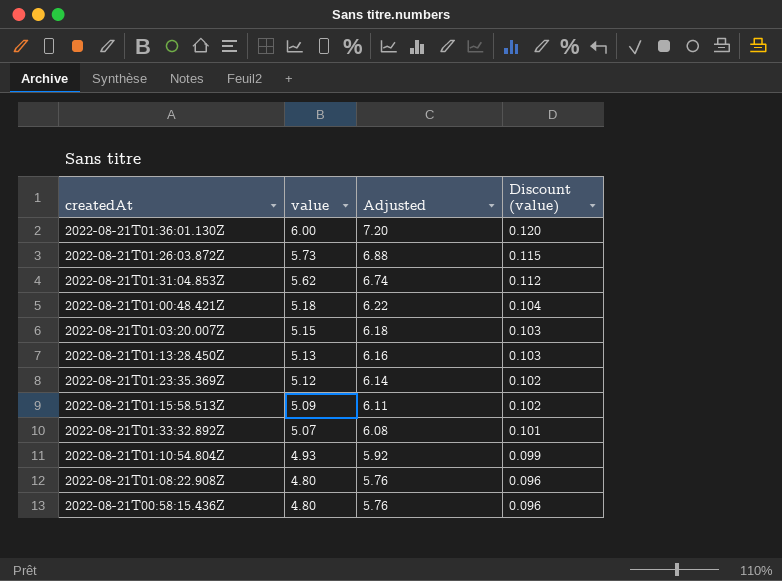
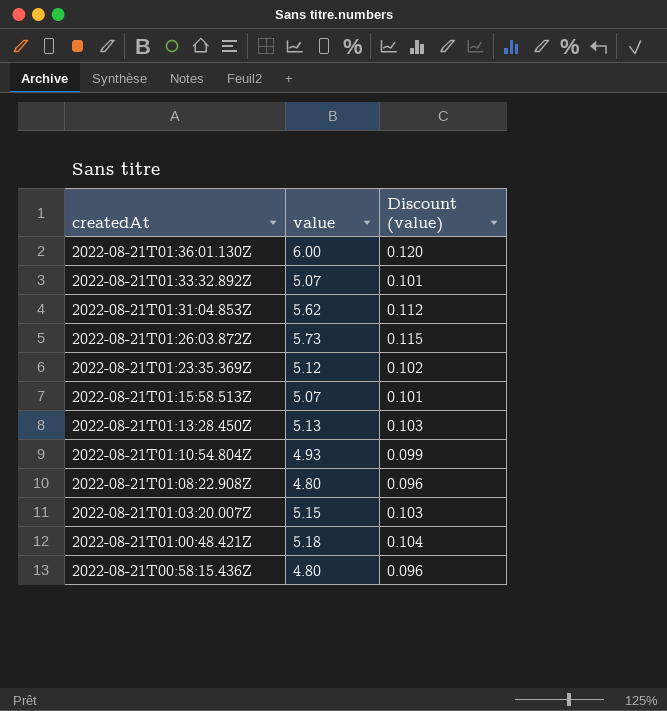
row order: value descending -> createdAt descending
column Adjusted | formula: [value] * 1.2 -> none
2022-08-21T01:15:58.513Z | value: 5.09 -> 5.07
2022-08-21T01:15:58.513Z | Discount (value): 0.102 -> 0.101

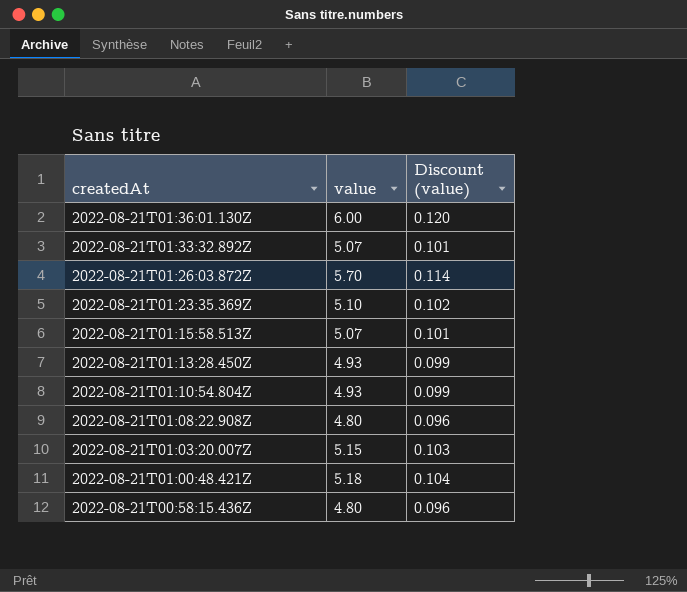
row 2022-08-21T01:31:04.853Z: 5.62 | 0.112 -> none
2022-08-21T01:26:03.872Z | value: 5.73 -> 5.70
2022-08-21T01:26:03.872Z | Discount (value): 0.115 -> 0.114
2022-08-21T01:23:35.369Z | value: 5.12 -> 5.10
2022-08-21T01:13:28.450Z | value: 5.13 -> 4.93
2022-08-21T01:13:28.450Z | Discount (value): 0.103 -> 0.099

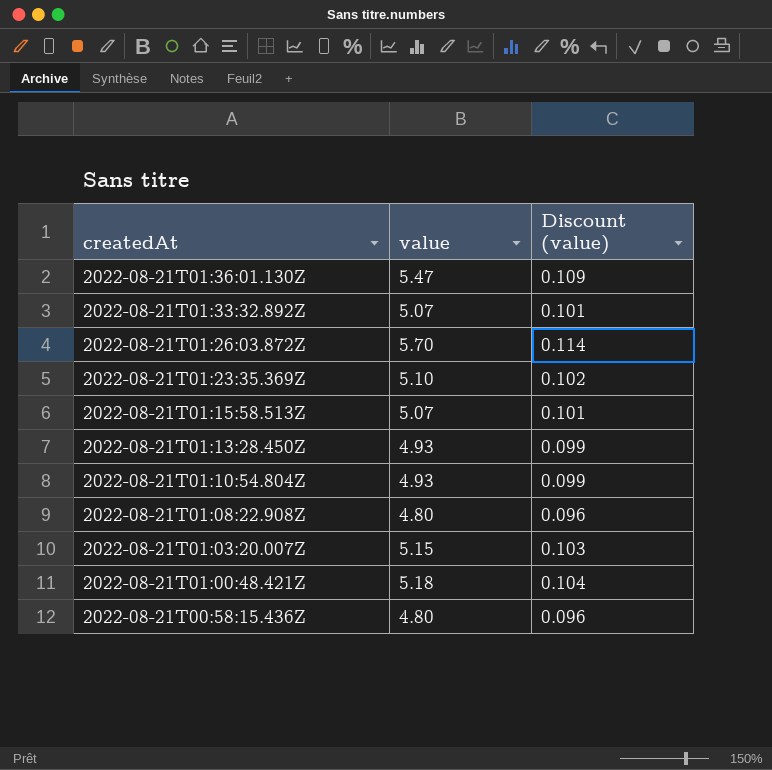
2022-08-21T01:36:01.130Z | value: 6.00 -> 5.47
2022-08-21T01:36:01.130Z | Discount (value): 0.120 -> 0.109

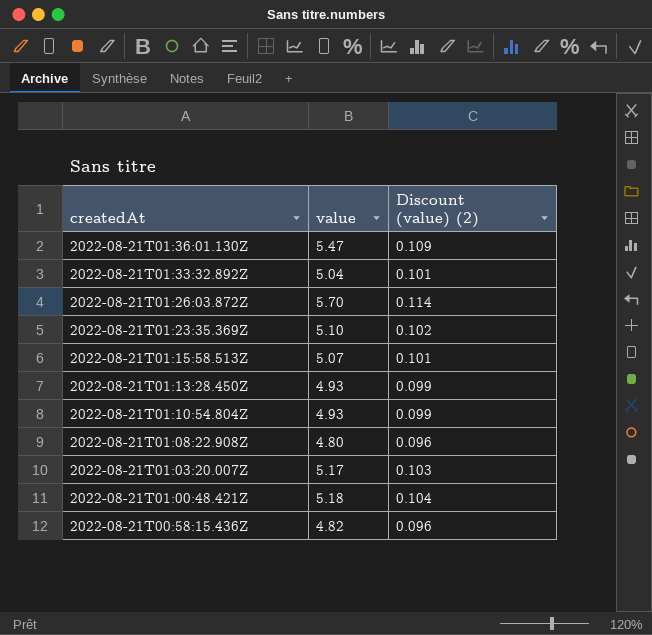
column name: Discount (value) -> Discount (value) (2)
2022-08-21T01:33:32.892Z | value: 5.07 -> 5.04
2022-08-21T01:03:20.007Z | value: 5.15 -> 5.17
2022-08-21T00:58:15.436Z | value: 4.80 -> 4.82

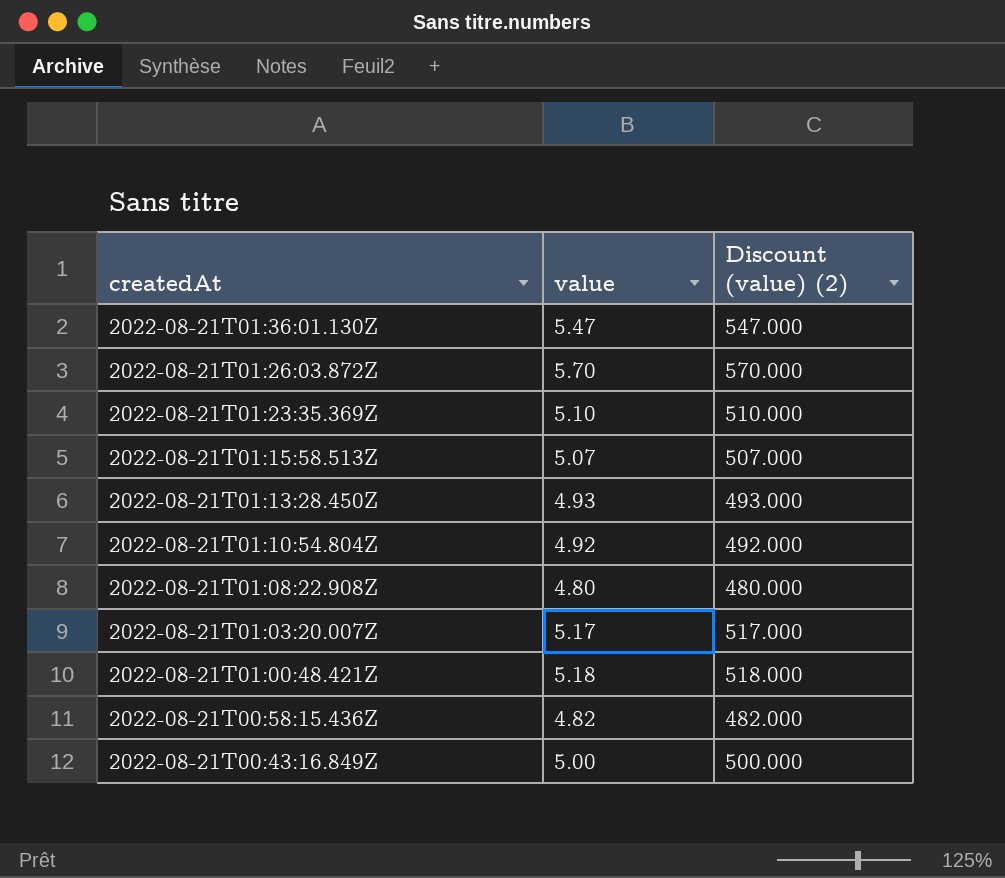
column Discount (value) (2) | formula: [value] * 0.02 -> [value] * 100
row 2022-08-21T01:33:32.892Z: 5.04 | 0.101 -> none
2022-08-21T01:10:54.804Z | value: 4.93 -> 4.92
row 2022-08-21T00:43:16.849Z: none -> 5.00 | 500.000

